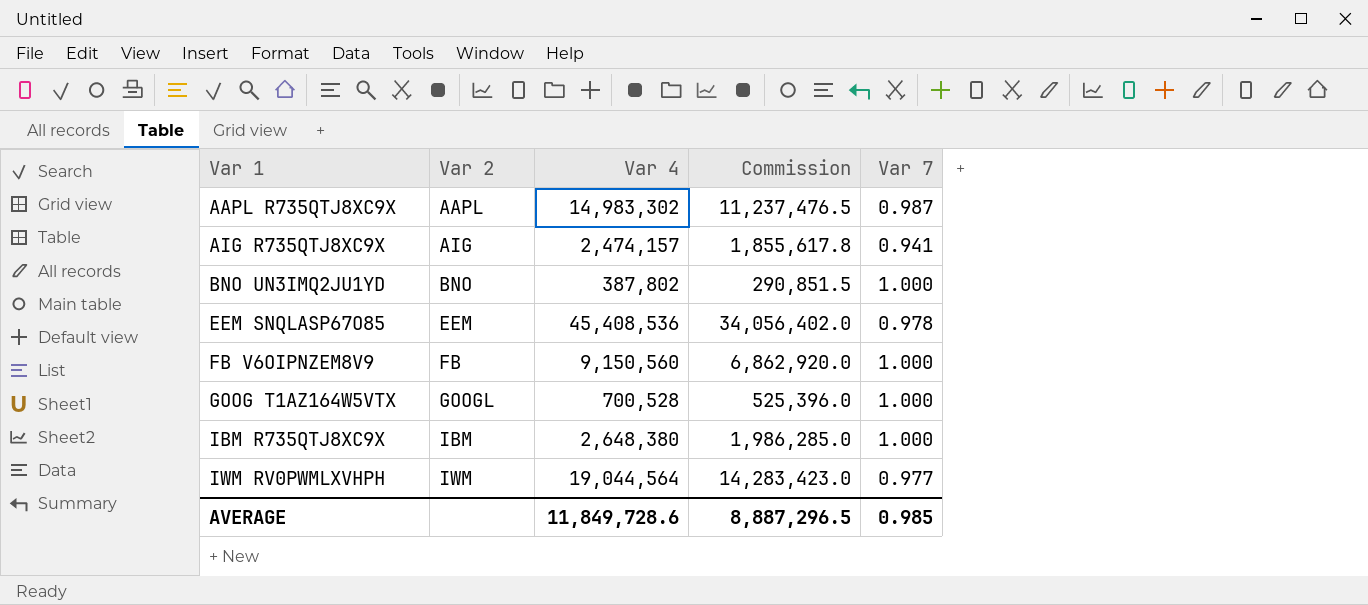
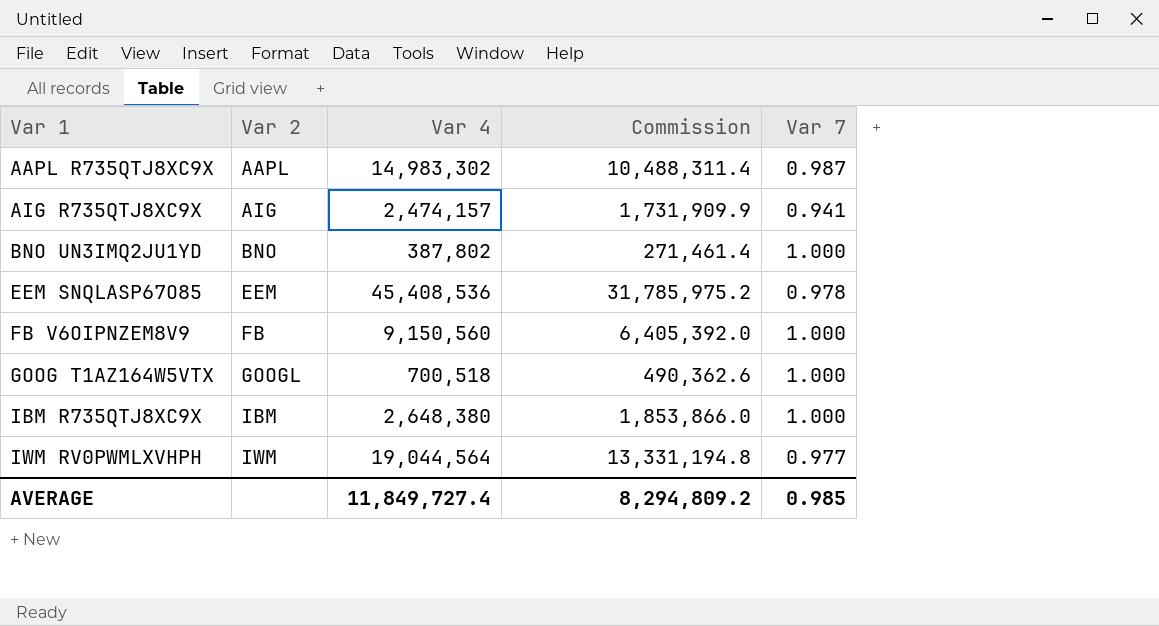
column Commission | formula: [Var 4] * 0.75 -> [Var 4] * 0.7
GOOG T1AZ164W5VTX | Var 4: 700,528 -> 700,518
AVERAGE | Var 4: 11,849,728.6 -> 11,849,727.4
AVERAGE | Commission: 8,887,296.5 -> 8,294,809.2

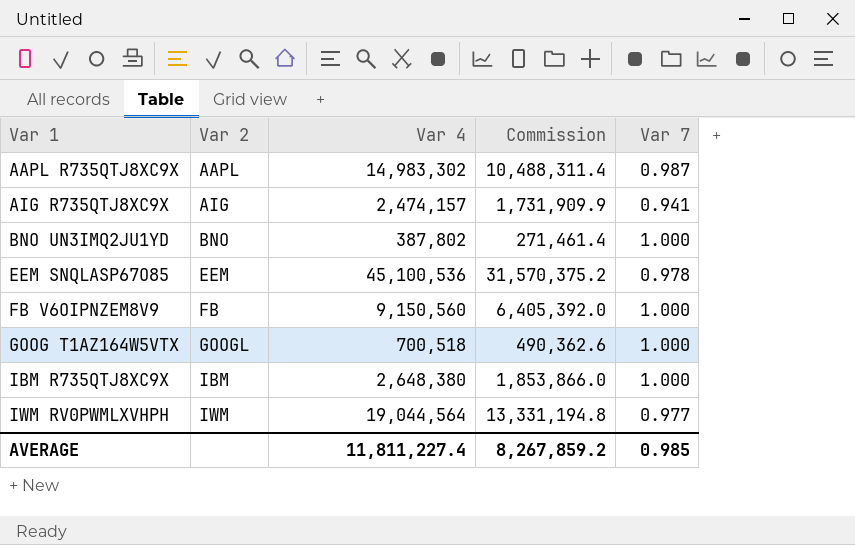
EEM SNQLASP67O85 | Var 4: 45,408,536 -> 45,100,536
EEM SNQLASP67O85 | Commission: 31,785,975.2 -> 31,570,375.2
AVERAGE | Var 4: 11,849,727.4 -> 11,811,227.4
AVERAGE | Commission: 8,294,809.2 -> 8,267,859.2

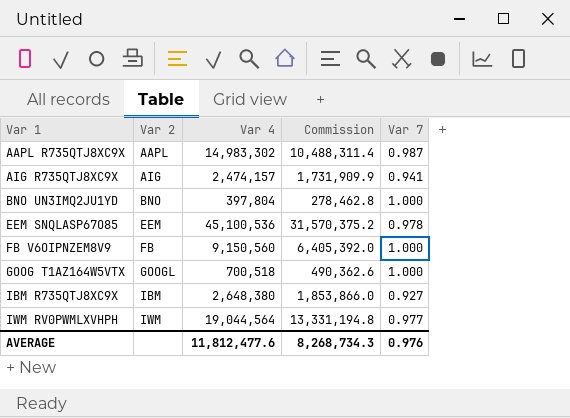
BNO UN3IMQ2JU1YD | Var 4: 387,802 -> 397,804
BNO UN3IMQ2JU1YD | Commission: 271,461.4 -> 278,462.8
IBM R735QTJ8XC9X | Var 7: 1.000 -> 0.927
AVERAGE | Var 4: 11,811,227.4 -> 11,812,477.6
AVERAGE | Commission: 8,267,859.2 -> 8,268,734.3
AVERAGE | Var 7: 0.985 -> 0.976

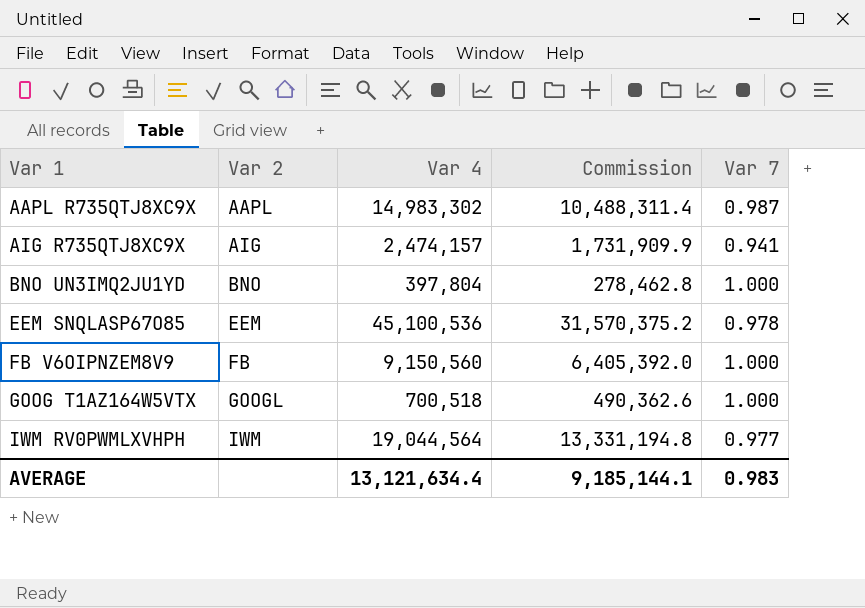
row IBM R735QTJ8XC9X: IBM | 2,648,380 | 1,853,866.0 | 0.927 -> none
AVERAGE | Var 4: 11,812,477.6 -> 13,121,634.4
AVERAGE | Commission: 8,268,734.3 -> 9,185,144.1
AVERAGE | Var 7: 0.976 -> 0.983

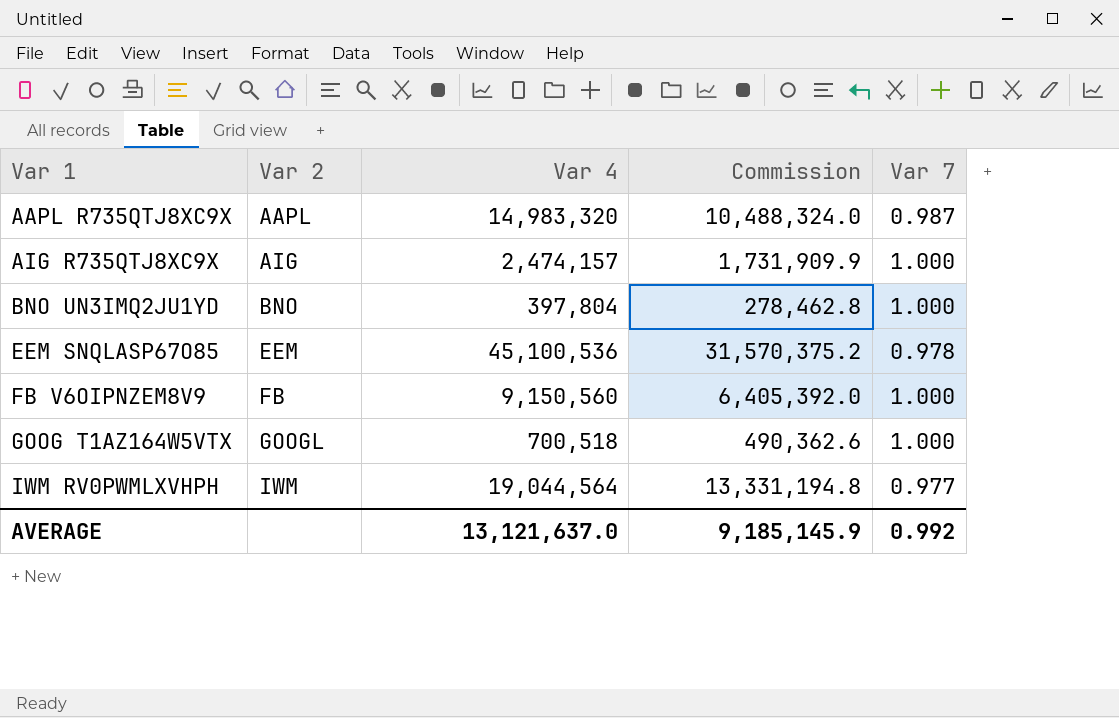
AAPL R735QTJ8XC9X | Var 4: 14,983,302 -> 14,983,320
AAPL R735QTJ8XC9X | Commission: 10,488,311.4 -> 10,488,324.0
AIG R735QTJ8XC9X | Var 7: 0.941 -> 1.000
AVERAGE | Var 4: 13,121,634.4 -> 13,121,637.0
AVERAGE | Commission: 9,185,144.1 -> 9,185,145.9
AVERAGE | Var 7: 0.983 -> 0.992

